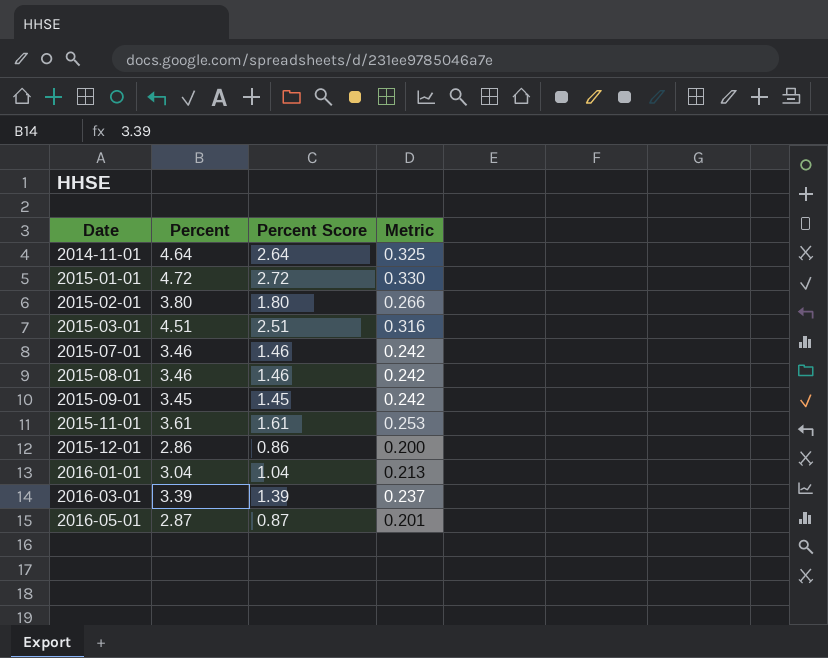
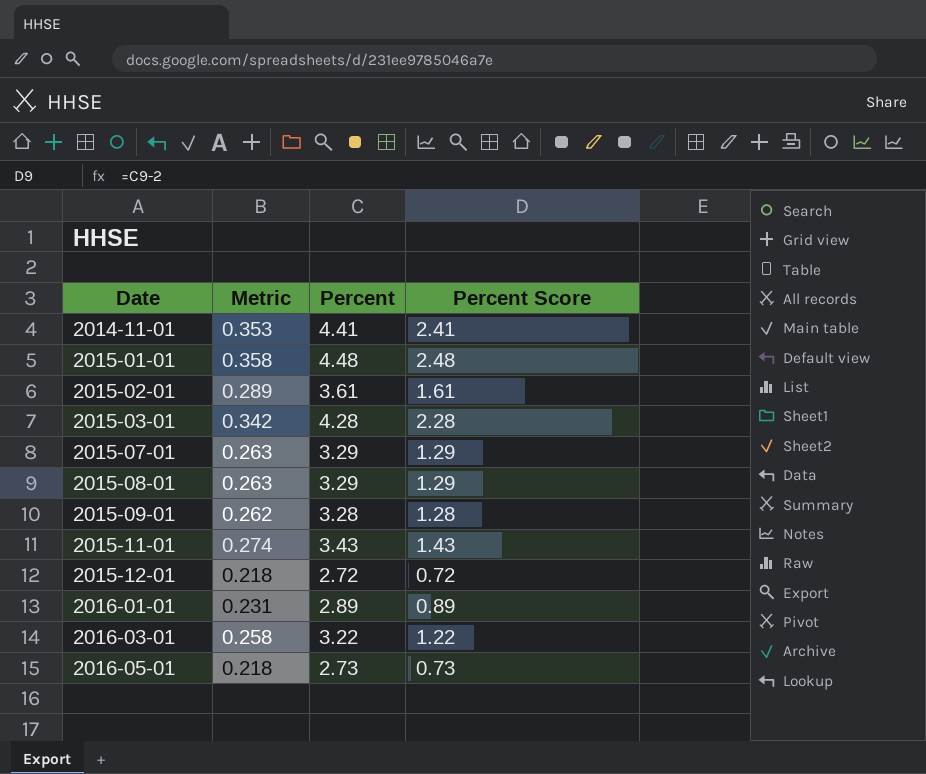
column Metric | formula: [Percent] * 0.07 -> [Percent] * 0.08
column Metric | position: 4 -> 2
2014-11-01 | Percent: 4.64 -> 4.41
2014-11-01 | Percent Score: 2.64 -> 2.41
2015-01-01 | Percent: 4.72 -> 4.48
2015-01-01 | Percent Score: 2.72 -> 2.48
2015-02-01 | Percent: 3.80 -> 3.61
2015-02-01 | Percent Score: 1.80 -> 1.61
2015-03-01 | Percent: 4.51 -> 4.28
2015-03-01 | Percent Score: 2.51 -> 2.28
2015-07-01 | Percent: 3.46 -> 3.29
2015-07-01 | Percent Score: 1.46 -> 1.29
2015-08-01 | Percent: 3.46 -> 3.29
2015-08-01 | Percent Score: 1.46 -> 1.29
2015-09-01 | Percent: 3.45 -> 3.28
2015-09-01 | Percent Score: 1.45 -> 1.28
2015-11-01 | Percent: 3.61 -> 3.43
2015-11-01 | Percent Score: 1.61 -> 1.43
2015-12-01 | Percent: 2.86 -> 2.72
2015-12-01 | Percent Score: 0.86 -> 0.72
2016-01-01 | Percent: 3.04 -> 2.89
2016-01-01 | Percent Score: 1.04 -> 0.89
2016-03-01 | Percent: 3.39 -> 3.22
2016-03-01 | Percent Score: 1.39 -> 1.22
2016-05-01 | Percent: 2.87 -> 2.73
2016-05-01 | Percent Score: 0.87 -> 0.73

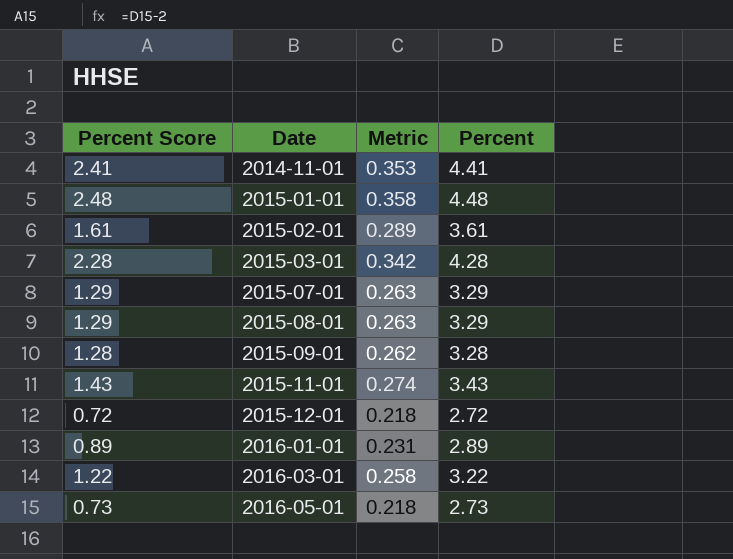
column Percent Score | position: 4 -> 1

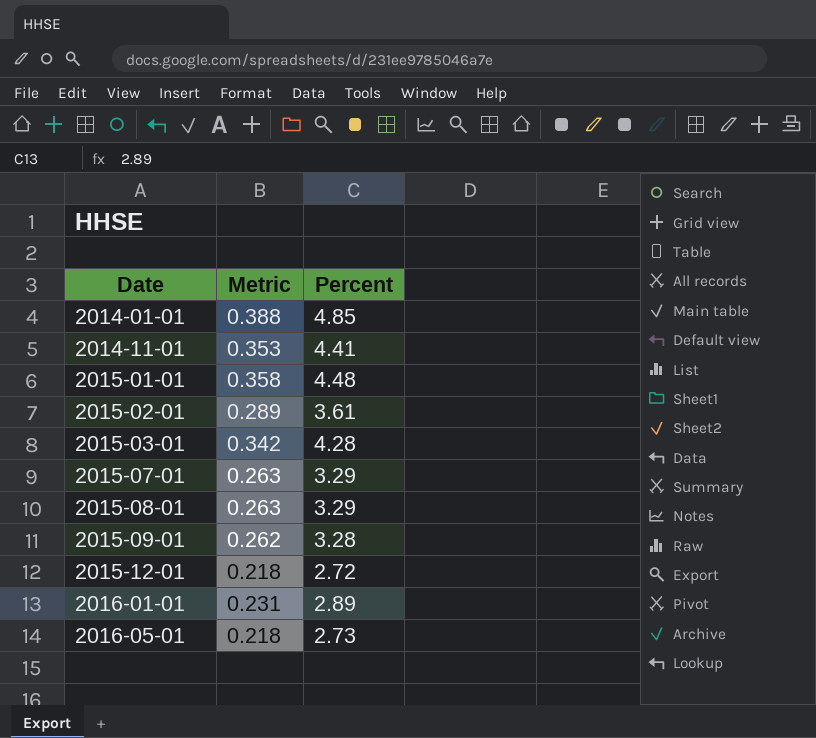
column Percent Score | formula: [Percent] - 2 -> none
row 2015-11-01: 1.43 | 0.274 | 3.43 -> none
row 2016-03-01: 1.22 | 0.258 | 3.22 -> none
row 2014-01-01: none -> 0.388 | 4.85

